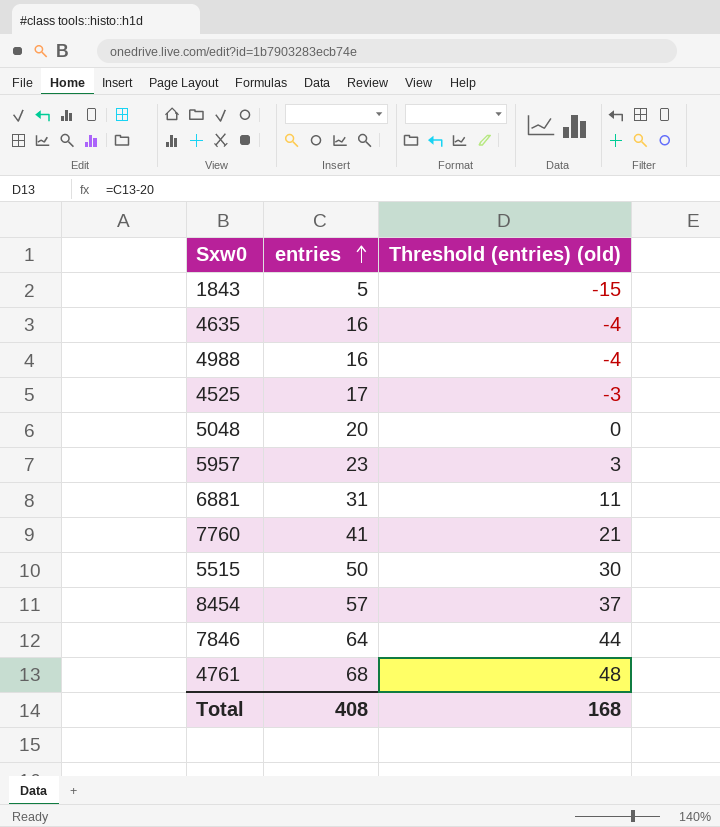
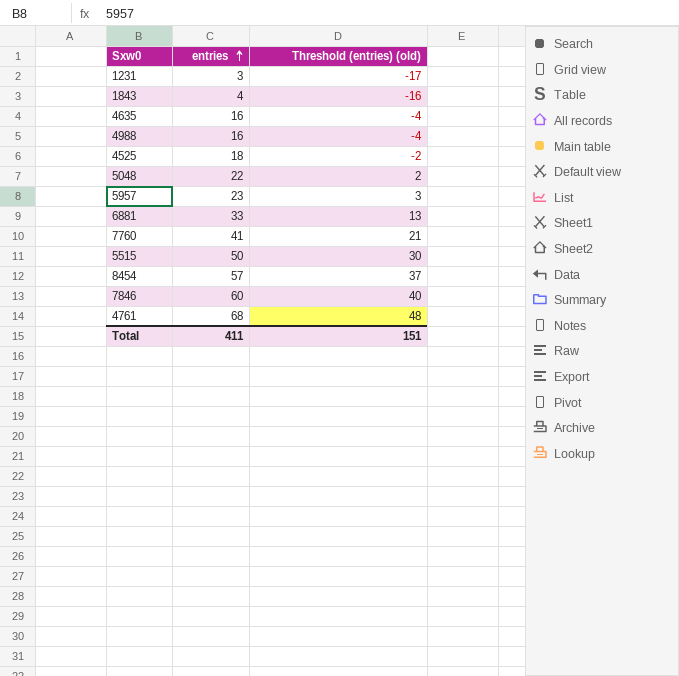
row 1231: none -> 3 | -17
1843 | entries: 5 -> 4
1843 | Threshold (entries) (old): -15 -> -16
4525 | entries: 17 -> 18
4525 | Threshold (entries) (old): -3 -> -2
5048 | entries: 20 -> 22
5048 | Threshold (entries) (old): 0 -> 2
6881 | entries: 31 -> 33
6881 | Threshold (entries) (old): 11 -> 13
7846 | entries: 64 -> 60
7846 | Threshold (entries) (old): 44 -> 40
Total | entries: 408 -> 411
Total | Threshold (entries) (old): 168 -> 151

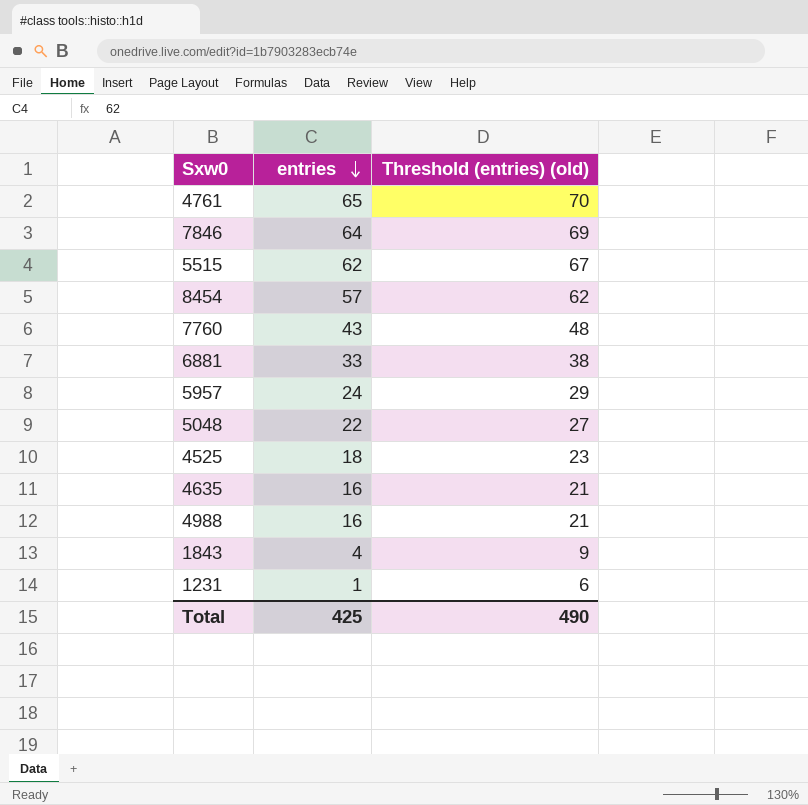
row order: entries ascending -> entries descending
column Threshold (entries) (old) | formula: [entries] - 20 -> [entries] + 5
4761 | entries: 68 -> 65
7846 | entries: 60 -> 64
5515 | entries: 50 -> 62
7760 | entries: 41 -> 43
5957 | entries: 23 -> 24
1231 | entries: 3 -> 1
Total | entries: 411 -> 425
Total | Threshold (entries) (old): 151 -> 490

